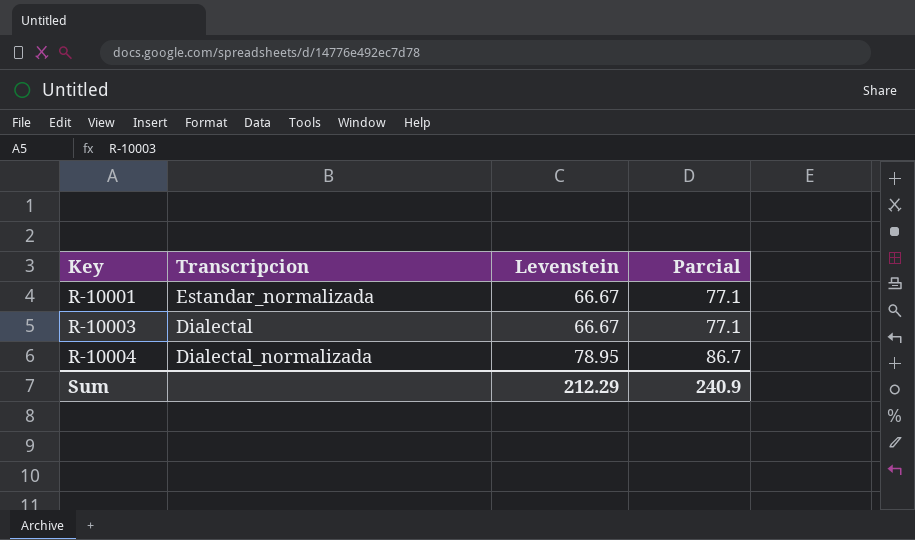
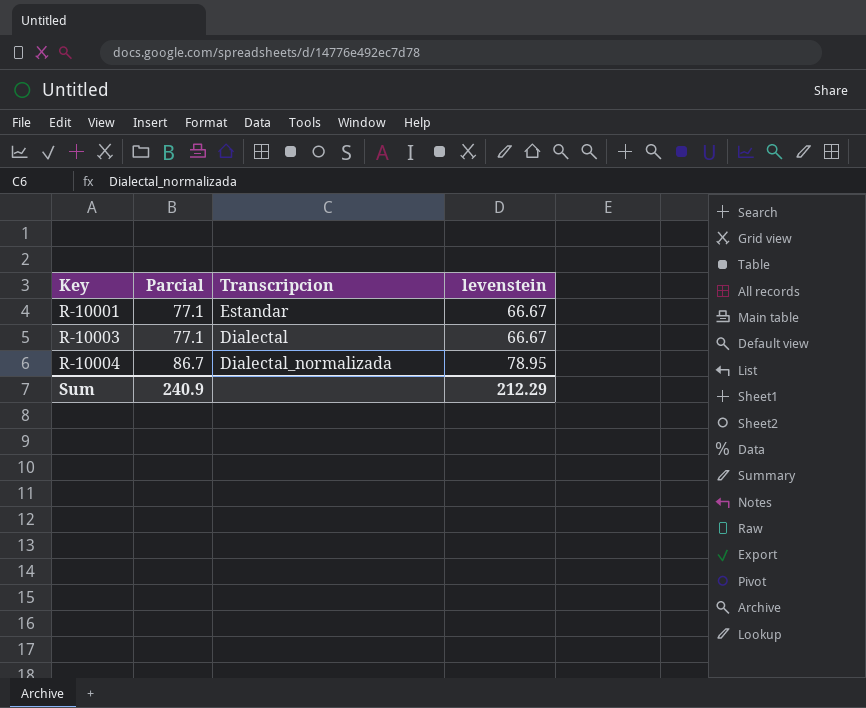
column Parcial | position: 4 -> 2
column name: Levenstein -> levenstein
R-10001 | Transcripcion: Estandar_normalizada -> Estandar

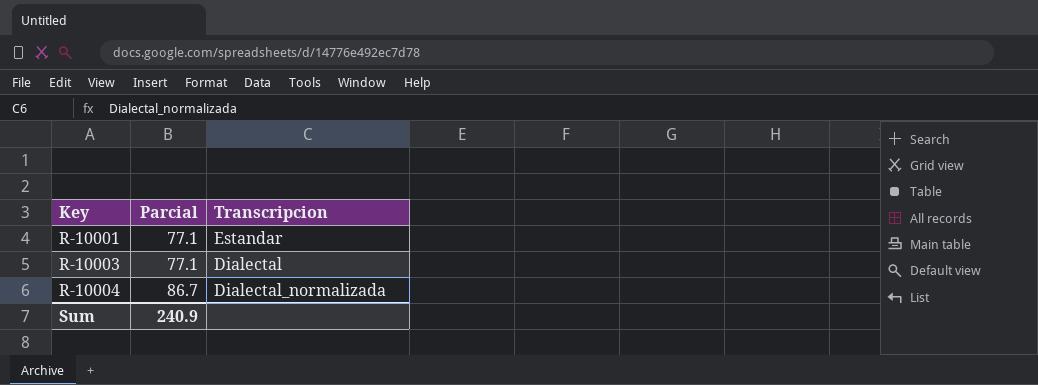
column levenstein | position: 4 -> none

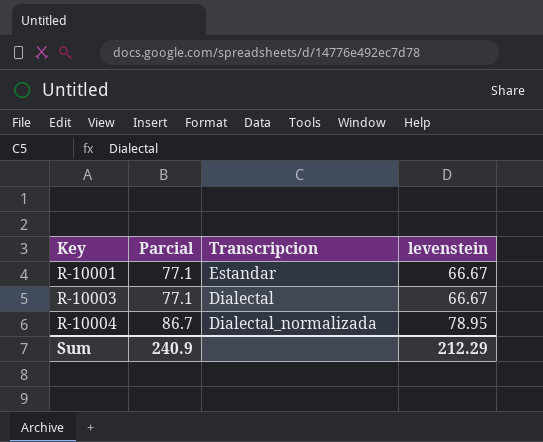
column levenstein | position: none -> 4

